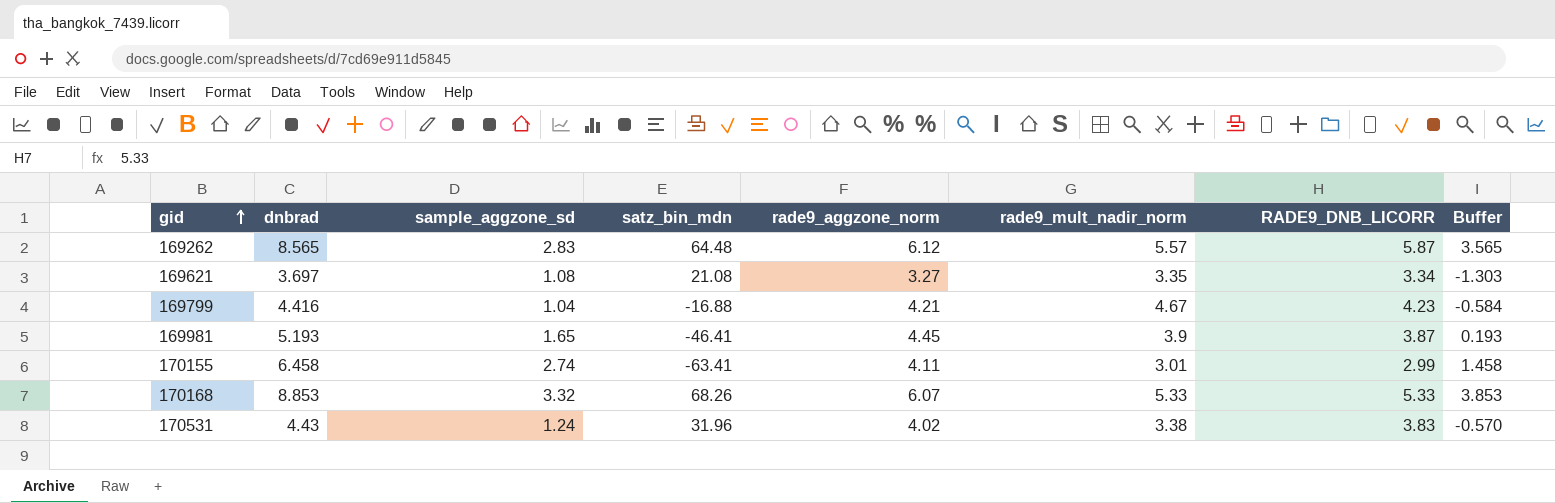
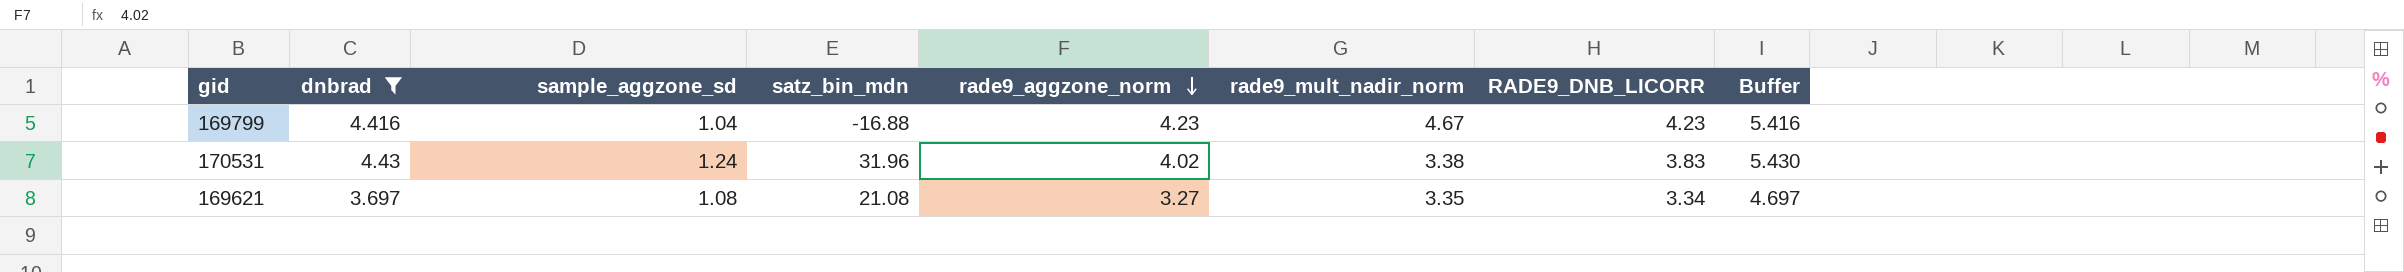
filter: none -> dnbrad <= 4.43
row order: gid ascending -> rade9_aggzone_norm descending
column Buffer | formula: [dnbrad] - 5 -> [dnbrad] + 1
169799 | rade9_aggzone_norm: 4.21 -> 4.23

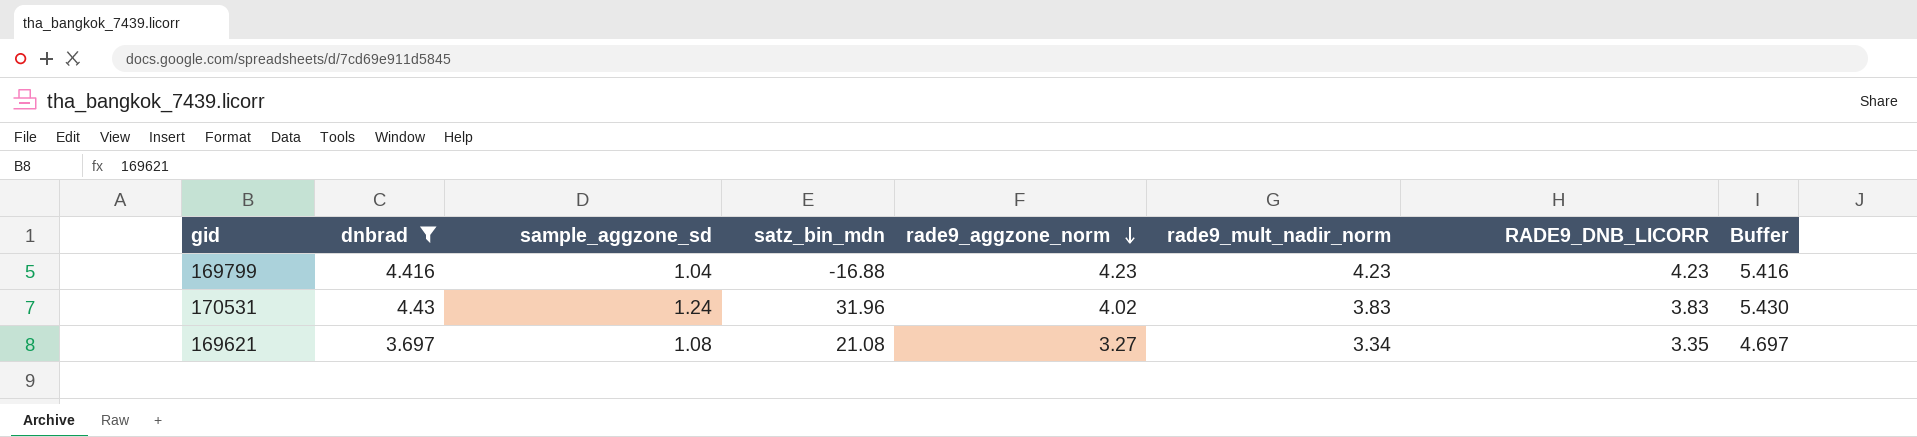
169799 | rade9_mult_nadir_norm: 4.67 -> 4.23
170531 | rade9_mult_nadir_norm: 3.38 -> 3.83
169621 | rade9_mult_nadir_norm: 3.35 -> 3.34
169621 | RADE9_DNB_LICORR: 3.34 -> 3.35

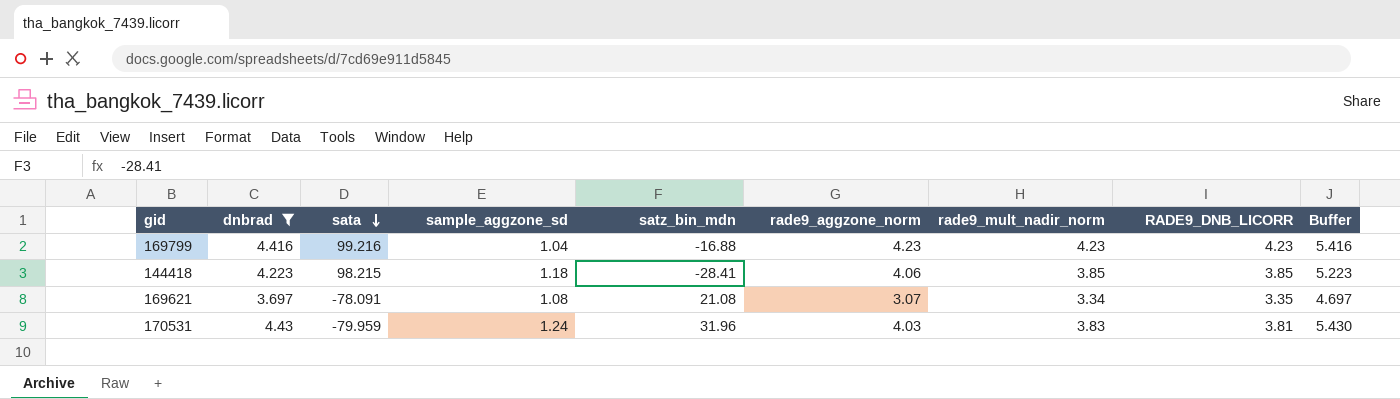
row order: rade9_aggzone_norm descending -> sata descending
column sata | position: none -> 3
row 144418: none -> 4.223 | 98.215 | 1.18 | -28.41 | 4.06 | 3.85 | 3.85 | 5.223
169621 | rade9_aggzone_norm: 3.27 -> 3.07
170531 | rade9_aggzone_norm: 4.02 -> 4.03
170531 | RADE9_DNB_LICORR: 3.83 -> 3.81

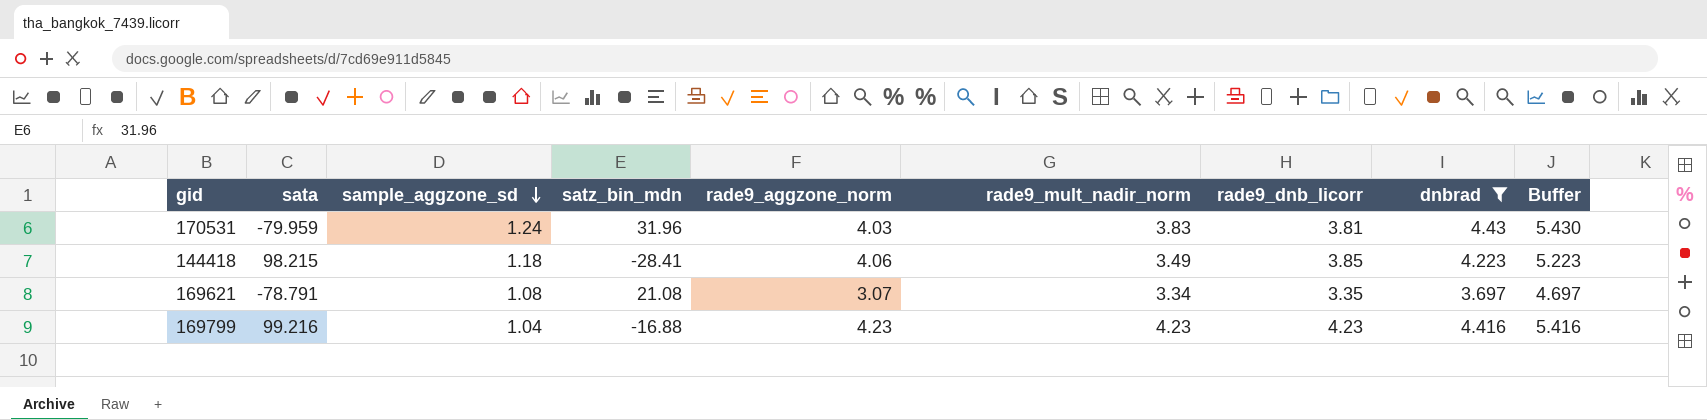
row order: sata descending -> sample_aggzone_sd descending
column name: RADE9_DNB_LICORR -> rade9_dnb_licorr
column dnbrad | position: 2 -> 8
144418 | rade9_mult_nadir_norm: 3.85 -> 3.49
169621 | sata: -78.091 -> -78.791

